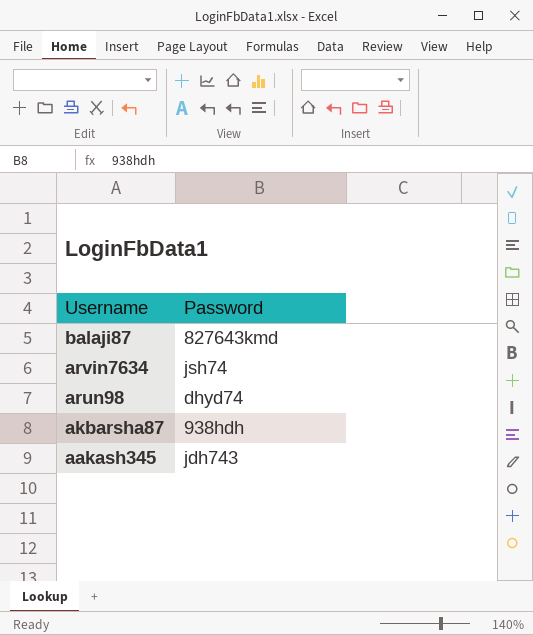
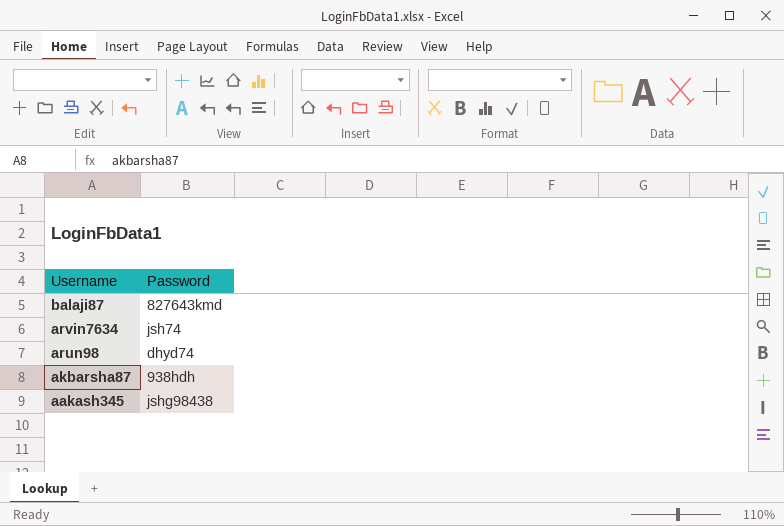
aakash345 | Password: jdh743 -> jshg98438

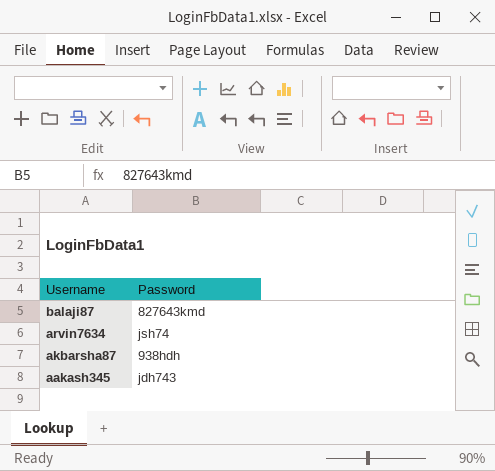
row arun98: dhyd74 -> none
aakash345 | Password: jshg98438 -> jdh743

